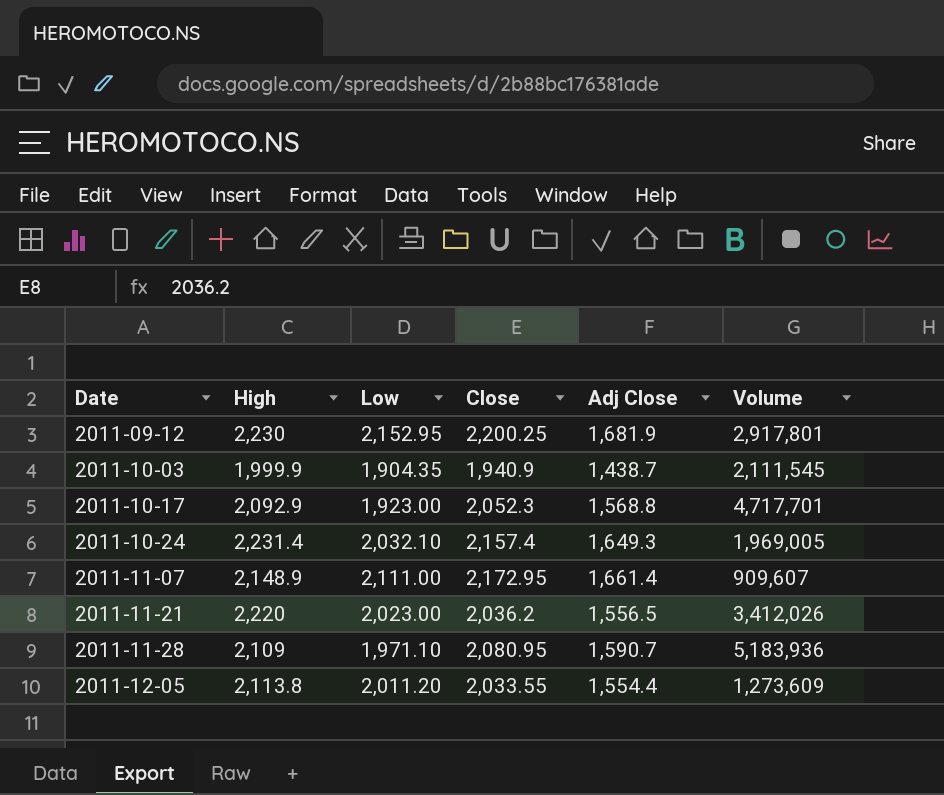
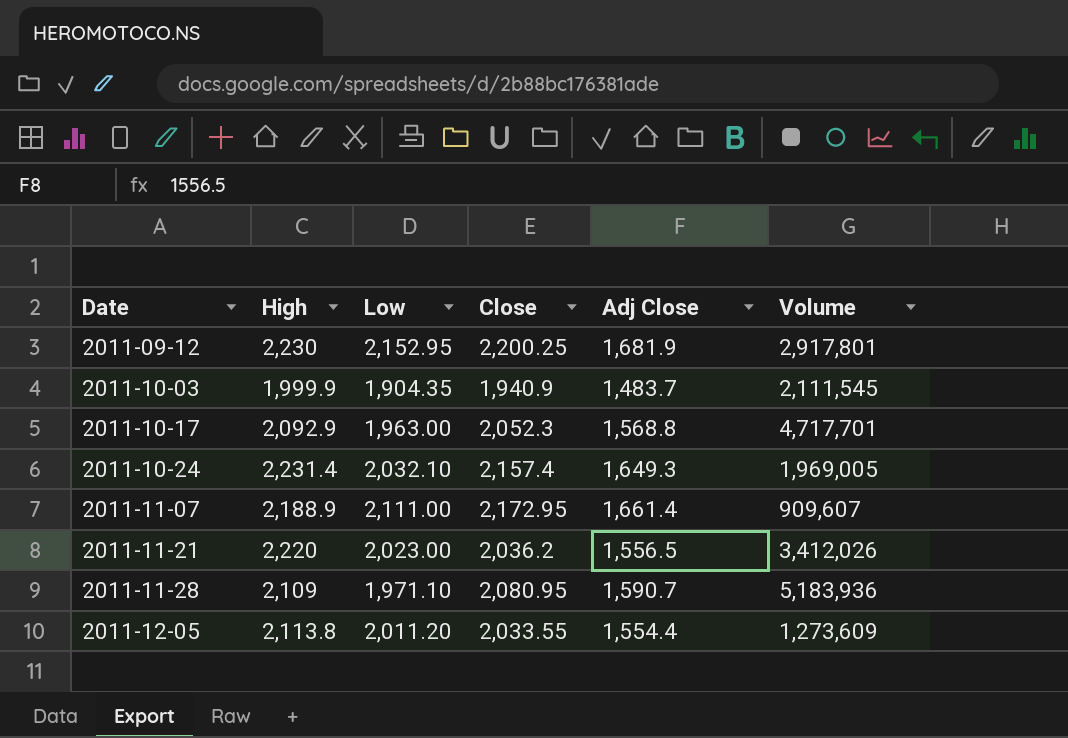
2011-10-03 | Adj Close: 1,438.7 -> 1,483.7
2011-10-17 | Low: 1,923.00 -> 1,963.00
2011-11-07 | High: 2,148.9 -> 2,188.9

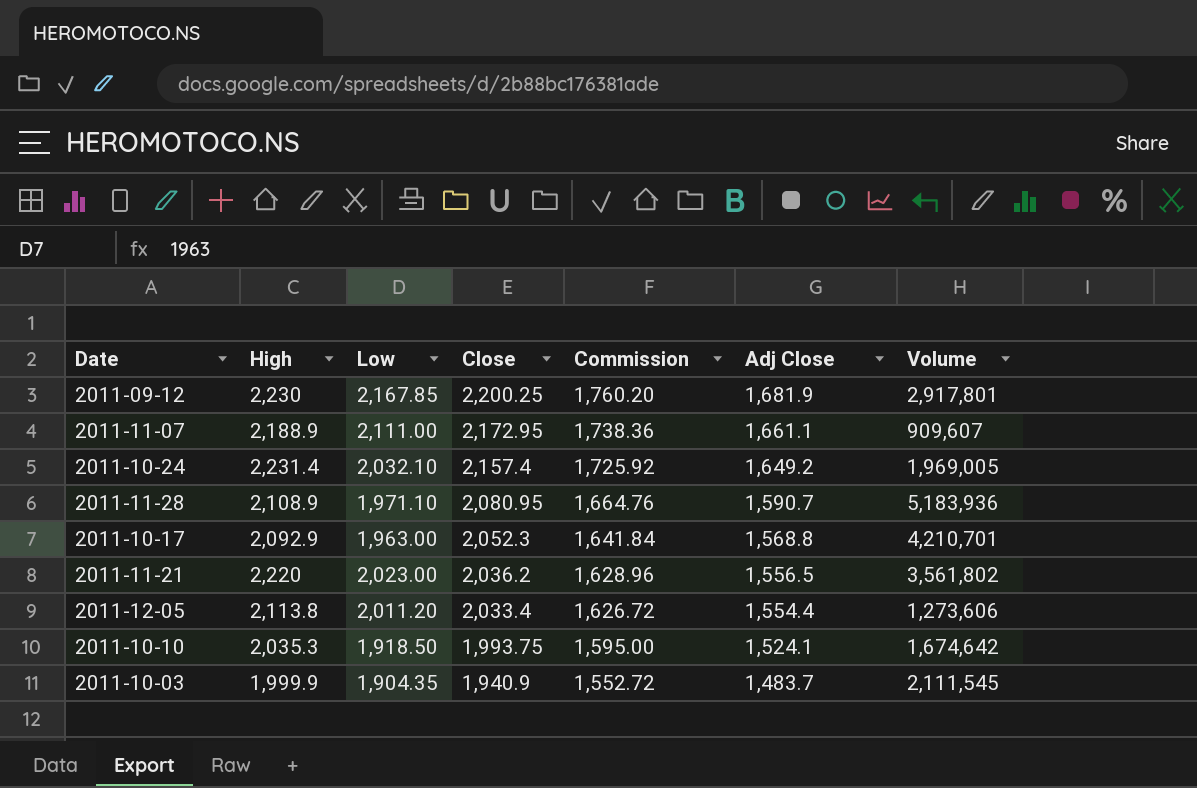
row order: Date ascending -> Close descending
column Commission | formula: none -> [Close] * 0.8
2011-09-12 | Low: 2,152.95 -> 2,167.85
2011-11-07 | Adj Close: 1,661.4 -> 1,661.1
2011-10-24 | Adj Close: 1,649.3 -> 1,649.2
2011-11-28 | High: 2,109 -> 2,108.9
2011-10-17 | Volume: 4,717,701 -> 4,210,701
2011-11-21 | Volume: 3,412,026 -> 3,561,802
2011-12-05 | Close: 2,033.55 -> 2,033.4
2011-12-05 | Volume: 1,273,609 -> 1,273,606
row 2011-10-10: none -> 2,035.3 | 1,918.50 | 1,993.75 | 1,595.00 | 1,524.1 | 1,674,642

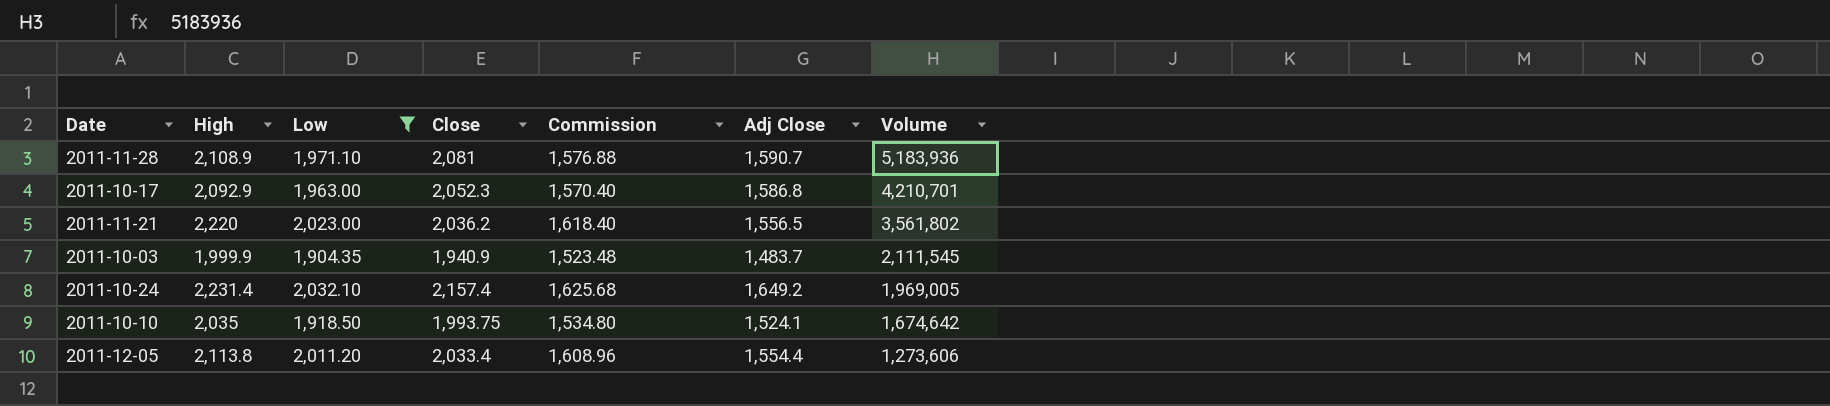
filter: none -> Low <= 2,032.10
row order: Close descending -> Volume descending
column Commission | formula: [Close] * 0.8 -> [Low] * 0.8
2011-11-28 | Close: 2,080.95 -> 2,081
2011-10-17 | Adj Close: 1,568.8 -> 1,586.8
2011-10-10 | High: 2,035.3 -> 2,035

